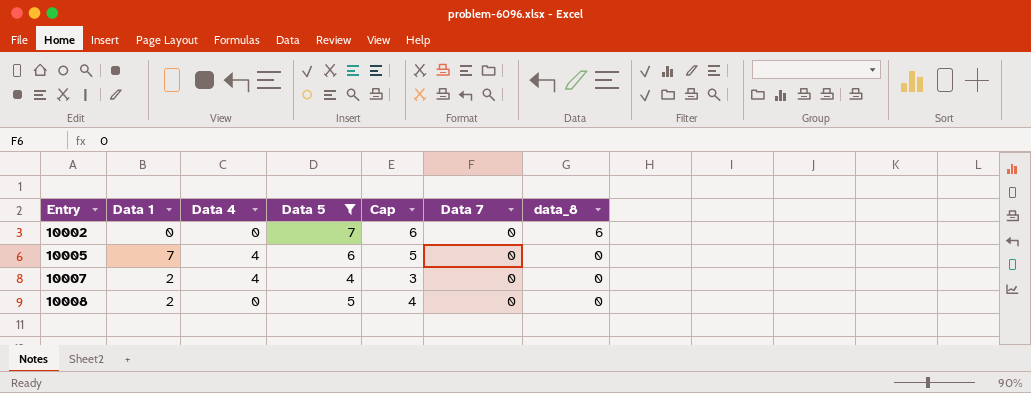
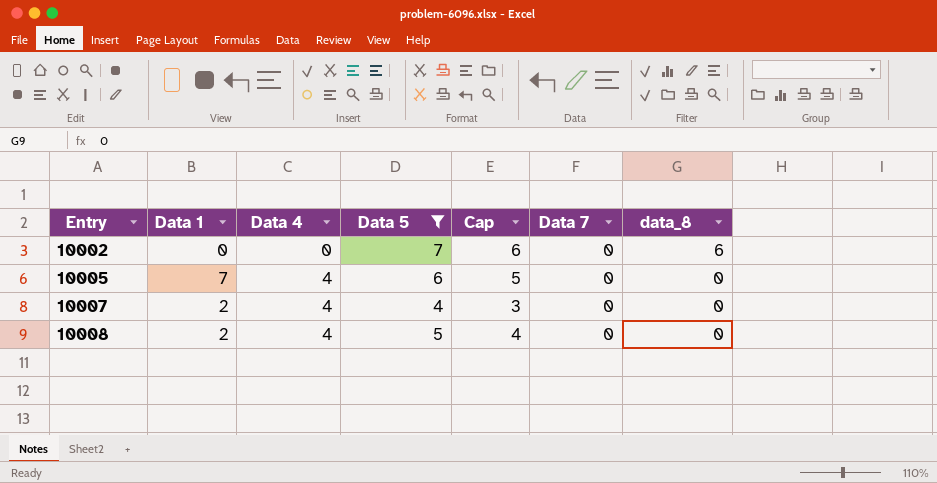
10008 | Data 4: 0 -> 4

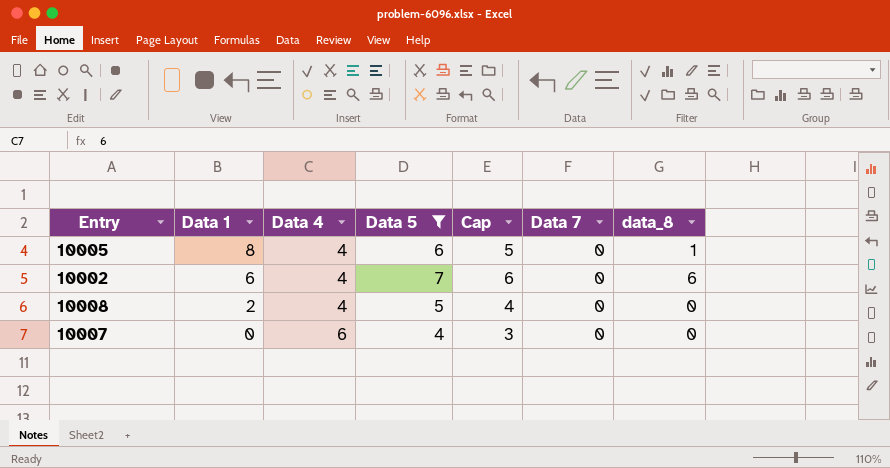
row order: Entry ascending -> Data 1 descending
10005 | Data 1: 7 -> 8
10005 | data_8: 0 -> 1
10002 | Data 1: 0 -> 6
10002 | Data 4: 0 -> 4
10007 | Data 1: 2 -> 0
10007 | Data 4: 4 -> 6

